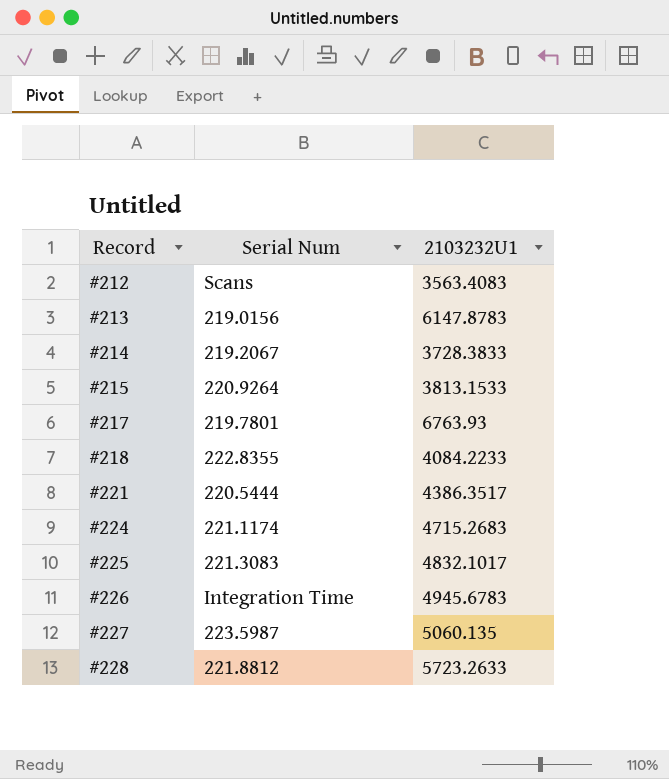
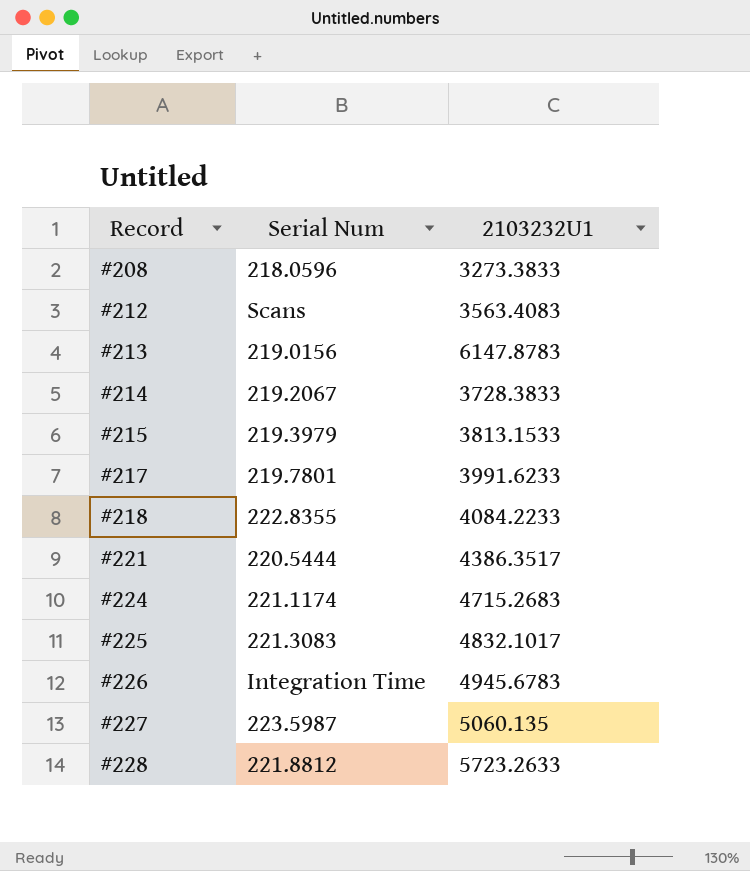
row #208: none -> 218.0596 | 3273.3833
#215 | Serial Num: 220.9264 -> 219.3979
#217 | 2103232U1: 6763.93 -> 3991.6233

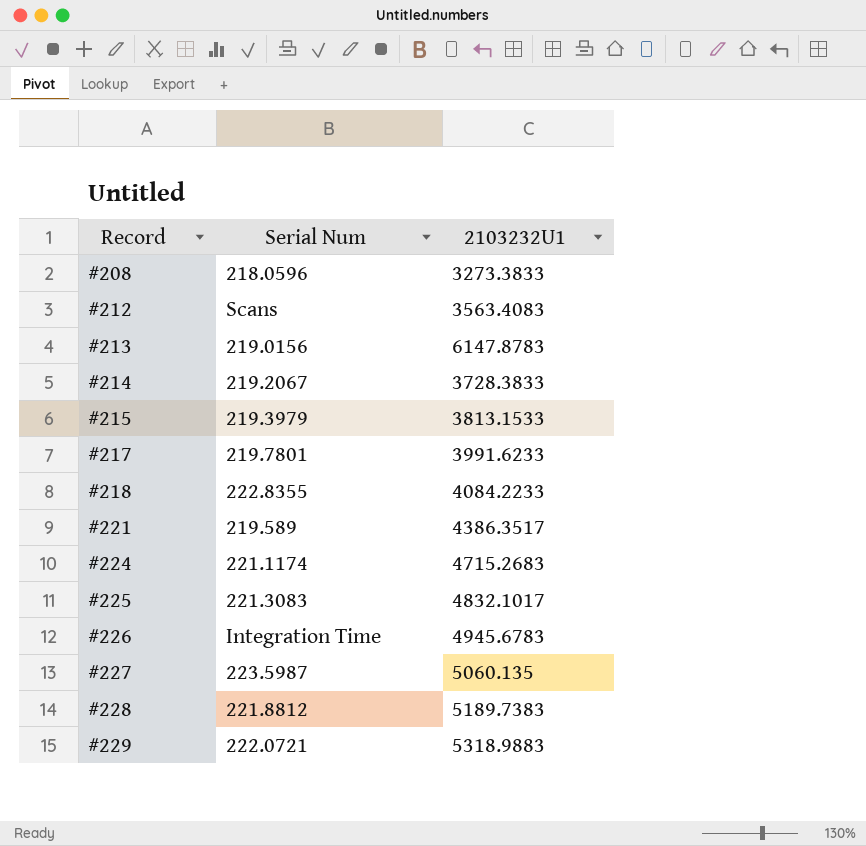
#221 | Serial Num: 220.5444 -> 219.589
#228 | 2103232U1: 5723.2633 -> 5189.7383
row #229: none -> 222.0721 | 5318.9883

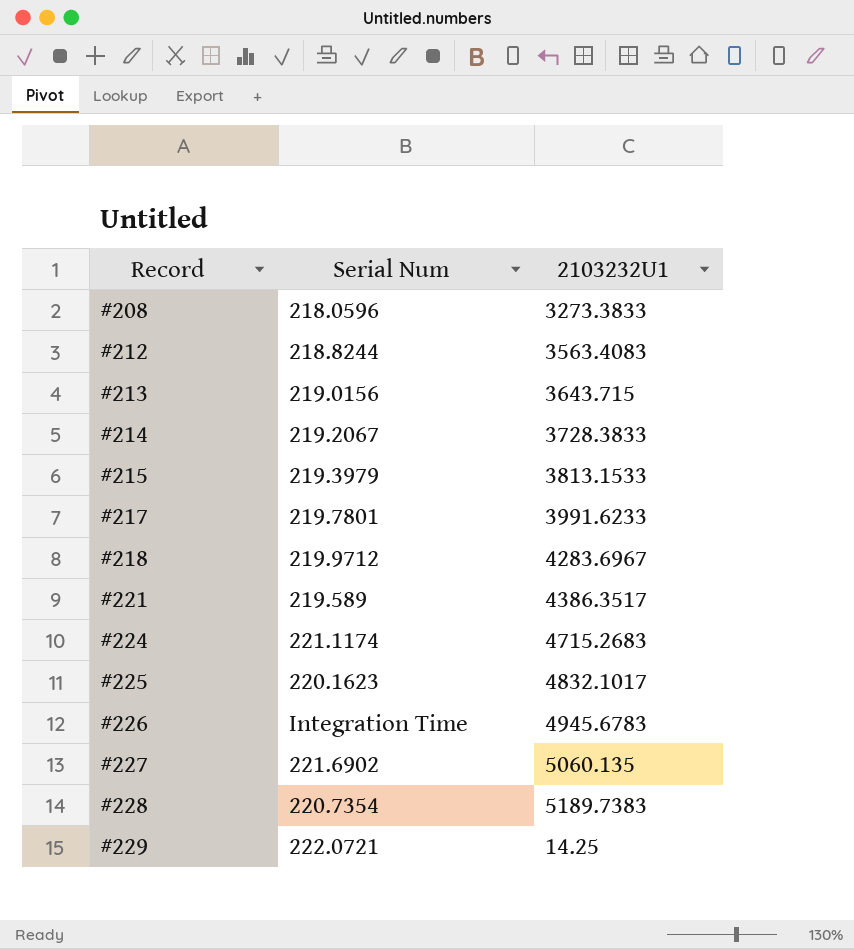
#212 | Serial Num: Scans -> 218.8244
#213 | 2103232U1: 6147.8783 -> 3643.715
#218 | Serial Num: 222.8355 -> 219.9712
#218 | 2103232U1: 4084.2233 -> 4283.6967
#225 | Serial Num: 221.3083 -> 220.1623
#227 | Serial Num: 223.5987 -> 221.6902
#228 | Serial Num: 221.8812 -> 220.7354
#229 | 2103232U1: 5318.9883 -> 14.25

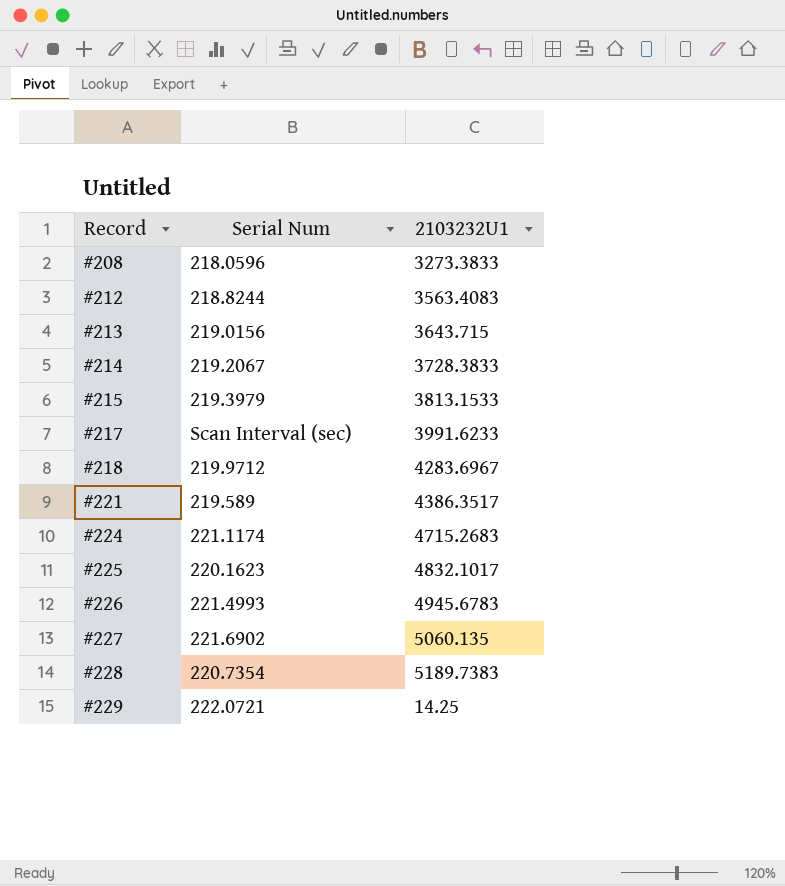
#217 | Serial Num: 219.7801 -> Scan Interval (sec)
#226 | Serial Num: Integration Time -> 221.4993

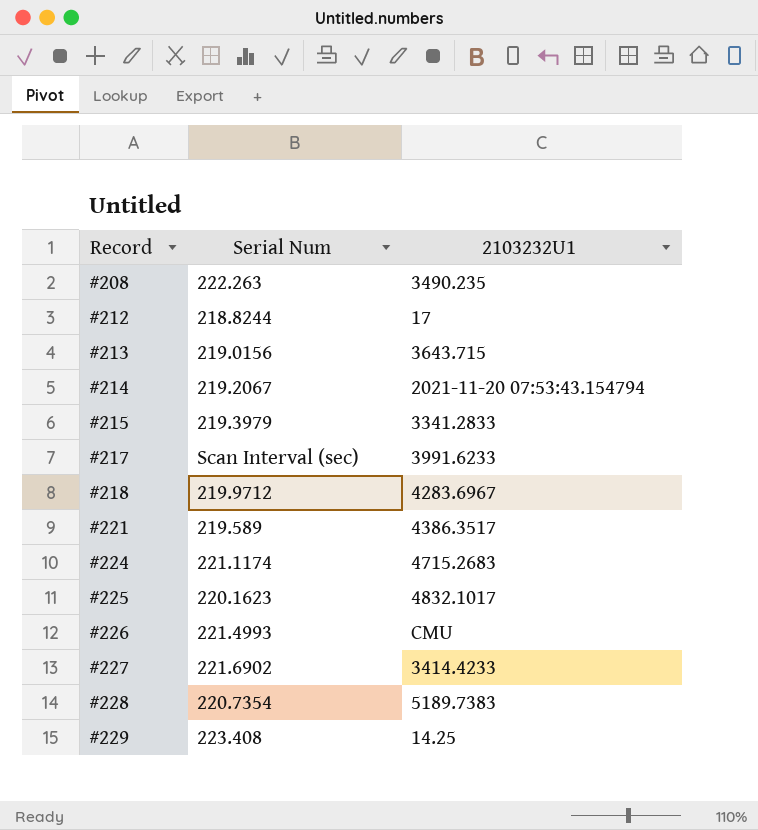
#208 | Serial Num: 218.0596 -> 222.263
#208 | 2103232U1: 3273.3833 -> 3490.235
#212 | 2103232U1: 3563.4083 -> 17
#214 | 2103232U1: 3728.3833 -> 2021-11-20 07:53:43.154794
#215 | 2103232U1: 3813.1533 -> 3341.2833
#226 | 2103232U1: 4945.6783 -> CMU
#227 | 2103232U1: 5060.135 -> 3414.4233
#229 | Serial Num: 222.0721 -> 223.408

